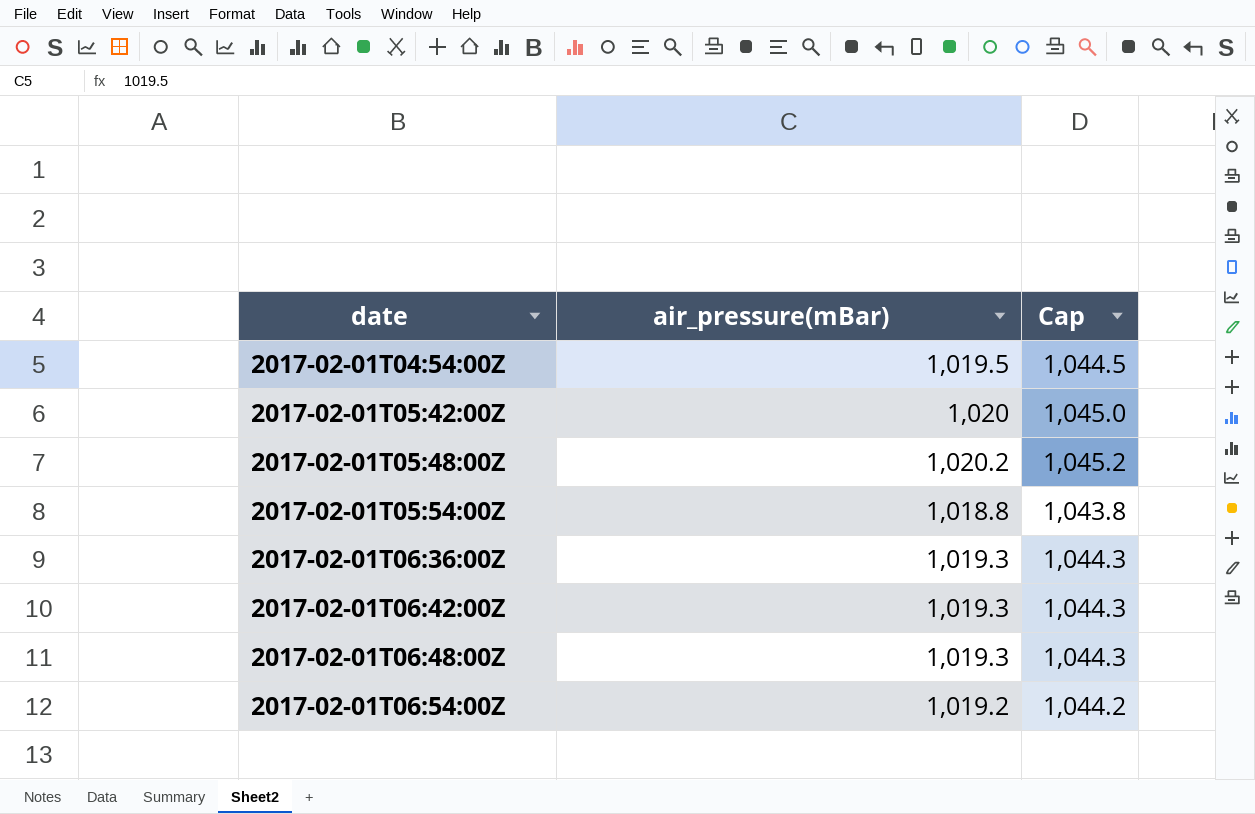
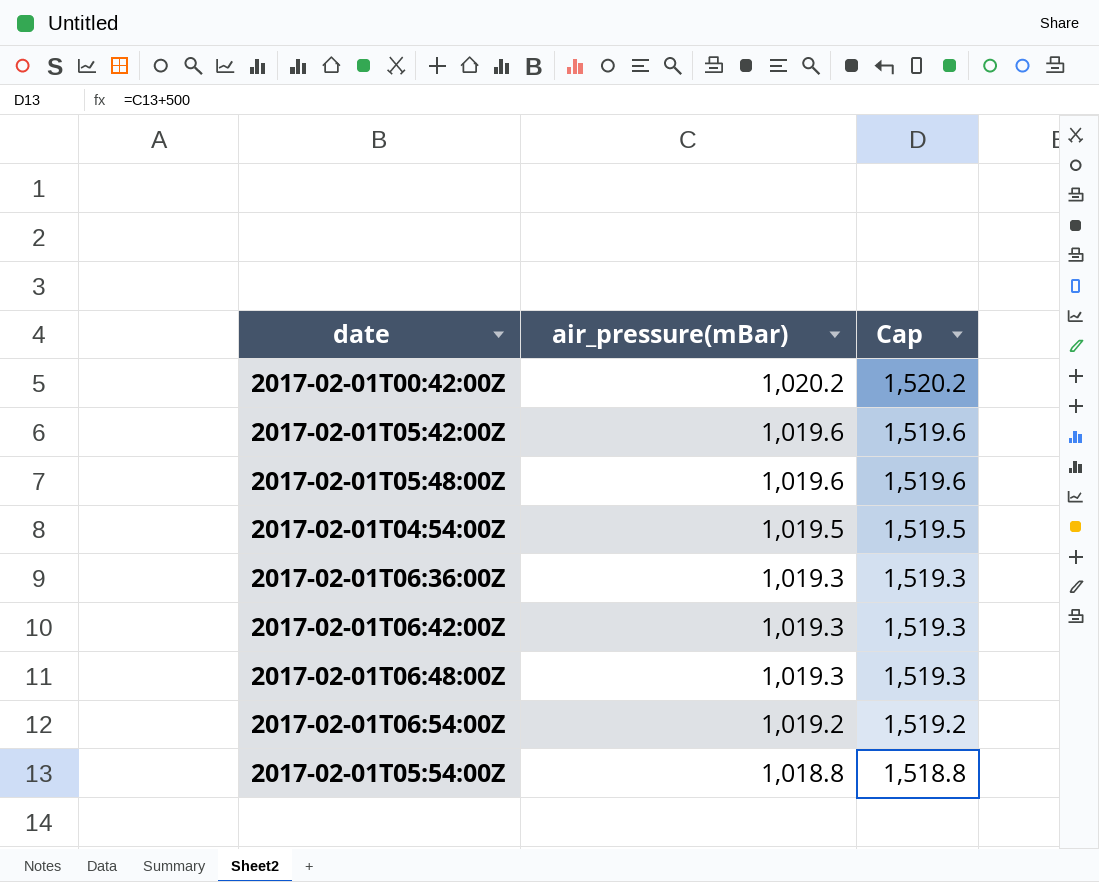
row order: date ascending -> air_pressure(mBar) descending
column Cap | formula: [air_pressure(mBar)] + 25 -> [air_pressure(mBar)] + 500
row 2017-02-01T00:42:00Z: none -> 1,020.2 | 1,520.2
2017-02-01T05:42:00Z | air_pressure(mBar): 1,020 -> 1,019.6
2017-02-01T05:48:00Z | air_pressure(mBar): 1,020.2 -> 1,019.6

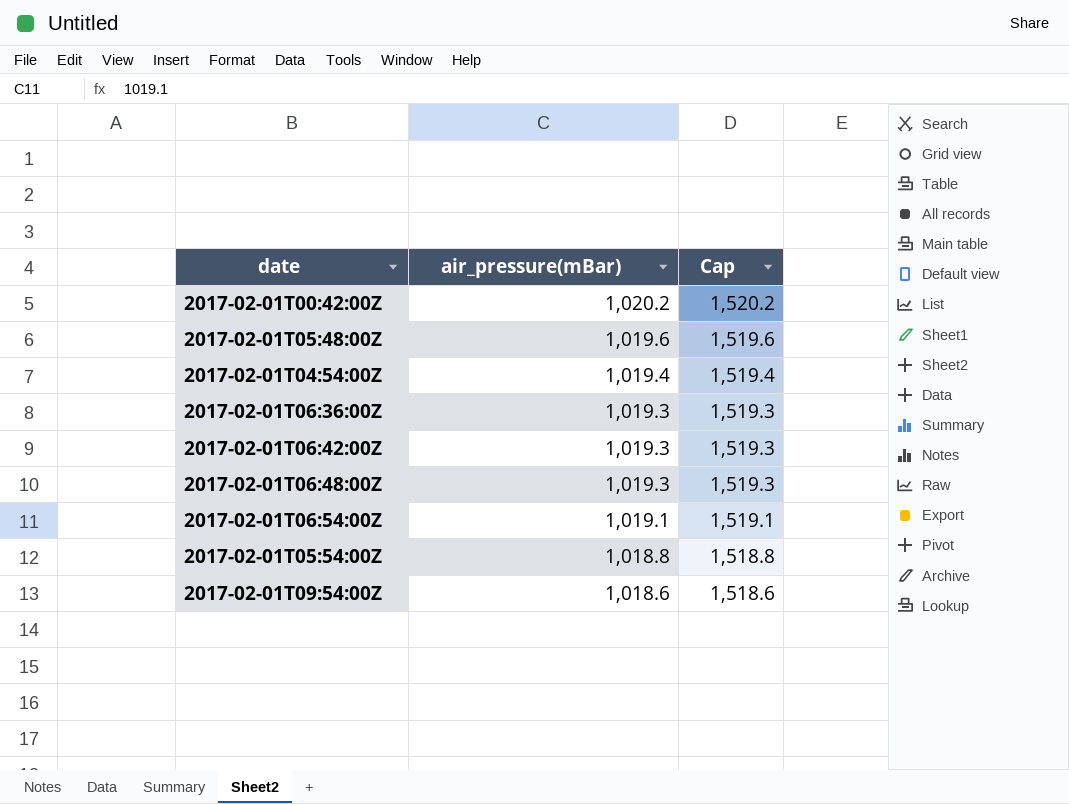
row 2017-02-01T05:42:00Z: 1,019.6 | 1,519.6 -> none
2017-02-01T04:54:00Z | air_pressure(mBar): 1,019.5 -> 1,019.4
2017-02-01T04:54:00Z | Cap: 1,519.5 -> 1,519.4
2017-02-01T06:54:00Z | air_pressure(mBar): 1,019.2 -> 1,019.1
2017-02-01T06:54:00Z | Cap: 1,519.2 -> 1,519.1
row 2017-02-01T09:54:00Z: none -> 1,018.6 | 1,518.6

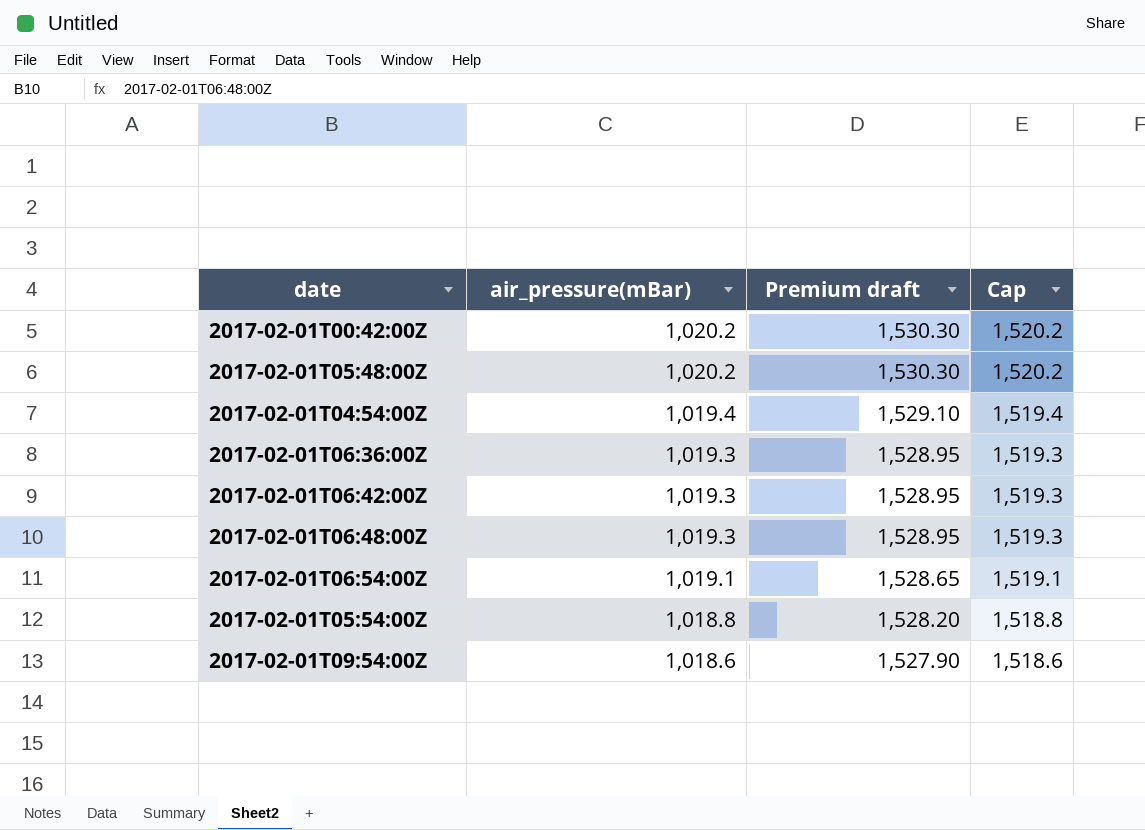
column Premium draft | formula: none -> [air_pressure(mBar)] * 1.5
2017-02-01T05:48:00Z | air_pressure(mBar): 1,019.6 -> 1,020.2
2017-02-01T05:48:00Z | Cap: 1,519.6 -> 1,520.2

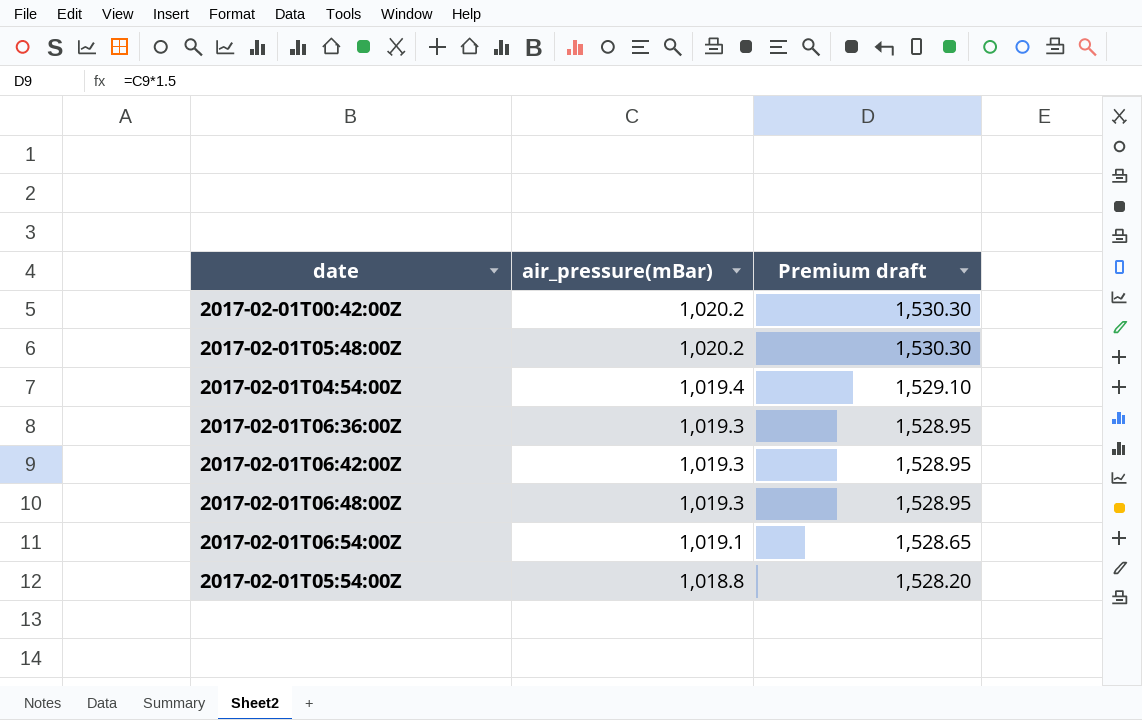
column Cap | formula: [air_pressure(mBar)] + 500 -> none
row 2017-02-01T09:54:00Z: 1,018.6 | 1,527.90 | 1,518.6 -> none

